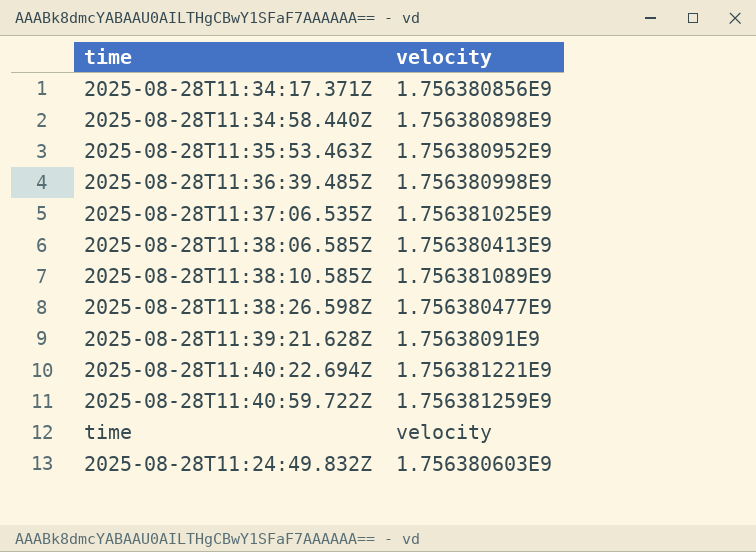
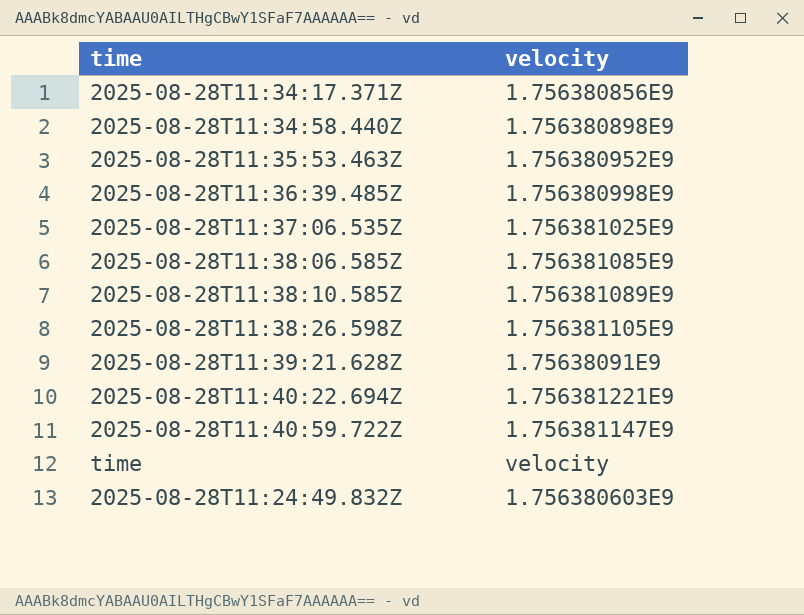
2025-08-28T11:38:06.585Z | velocity: 1.756380413E9 -> 1.756381085E9
2025-08-28T11:38:26.598Z | velocity: 1.756380477E9 -> 1.756381105E9
2025-08-28T11:40:59.722Z | velocity: 1.756381259E9 -> 1.756381147E9

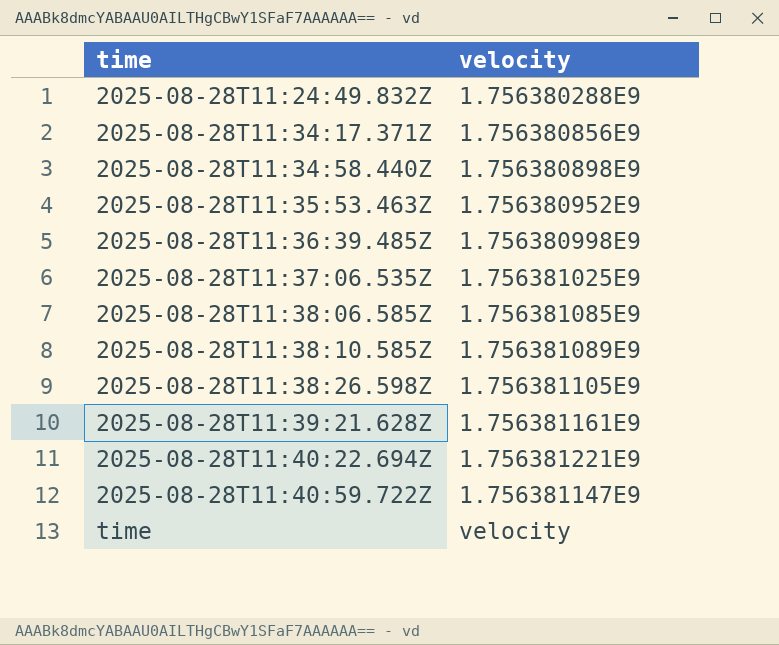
row order: none -> time ascending
2025-08-28T11:24:49.832Z | velocity: 1.756380603E9 -> 1.756380288E9
2025-08-28T11:39:21.628Z | velocity: 1.75638091E9 -> 1.756381161E9

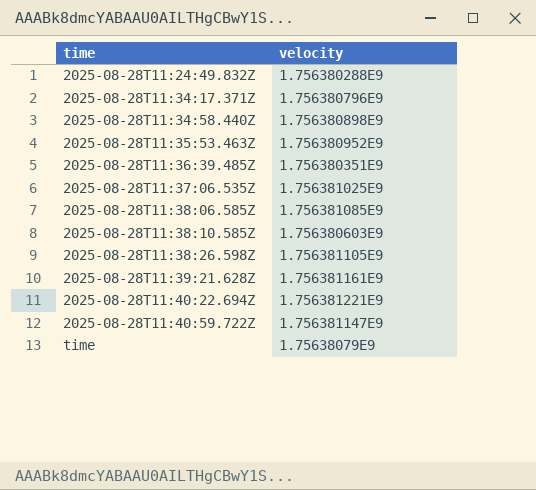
2025-08-28T11:34:17.371Z | velocity: 1.756380856E9 -> 1.756380796E9
2025-08-28T11:36:39.485Z | velocity: 1.756380998E9 -> 1.756380351E9
2025-08-28T11:38:10.585Z | velocity: 1.756381089E9 -> 1.756380603E9
time | velocity: velocity -> 1.75638079E9

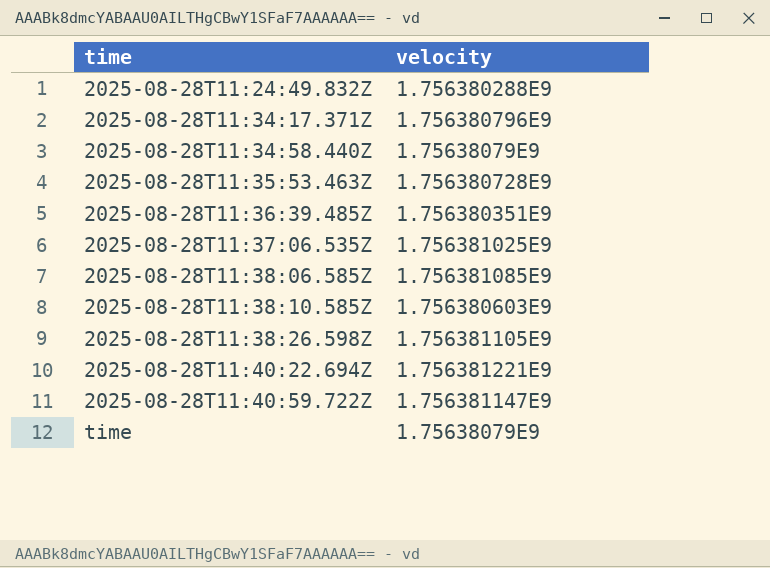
row 2025-08-28T11:39:21.628Z: 1.756381161E9 -> none
2025-08-28T11:34:58.440Z | velocity: 1.756380898E9 -> 1.75638079E9
2025-08-28T11:35:53.463Z | velocity: 1.756380952E9 -> 1.756380728E9

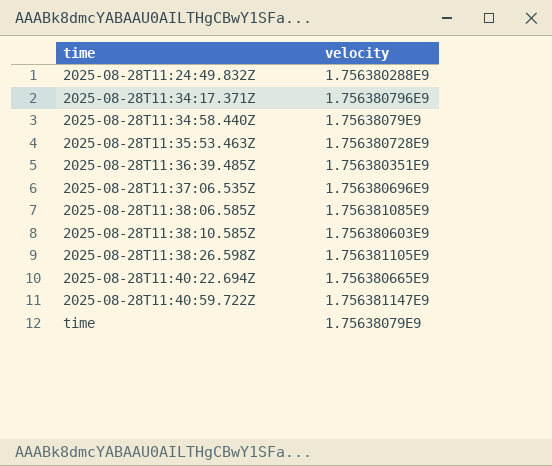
2025-08-28T11:37:06.535Z | velocity: 1.756381025E9 -> 1.756380696E9
2025-08-28T11:40:22.694Z | velocity: 1.756381221E9 -> 1.756380665E9

